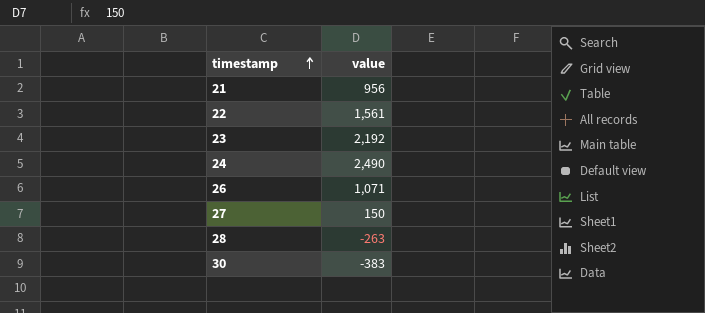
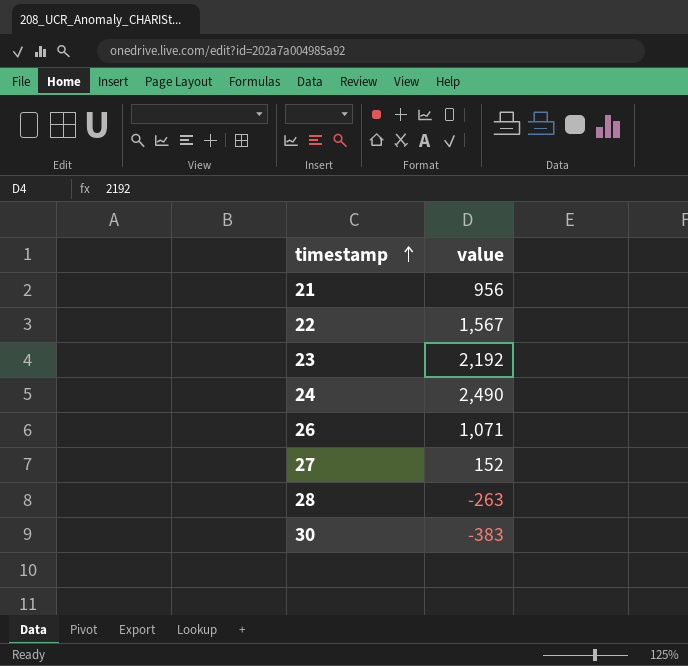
22 | value: 1,561 -> 1,567
27 | value: 150 -> 152

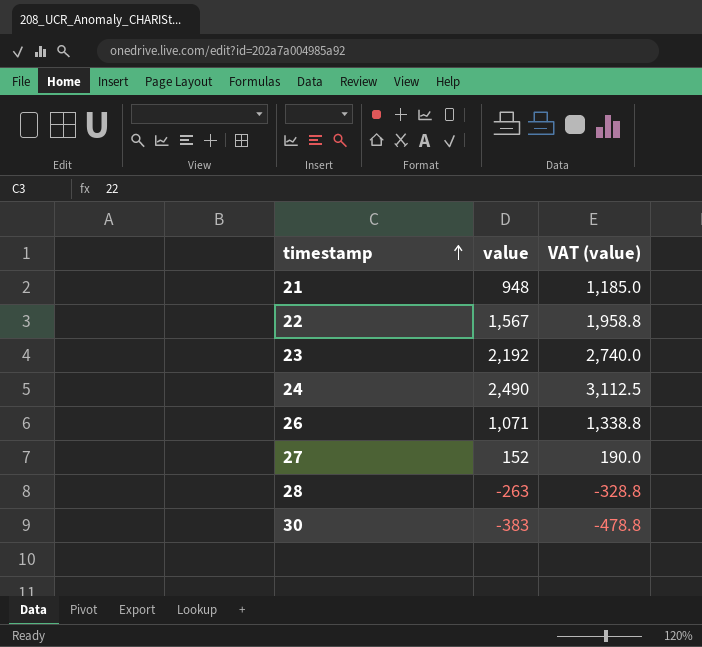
column VAT (value) | formula: none -> [value] * 1.25
21 | value: 956 -> 948

